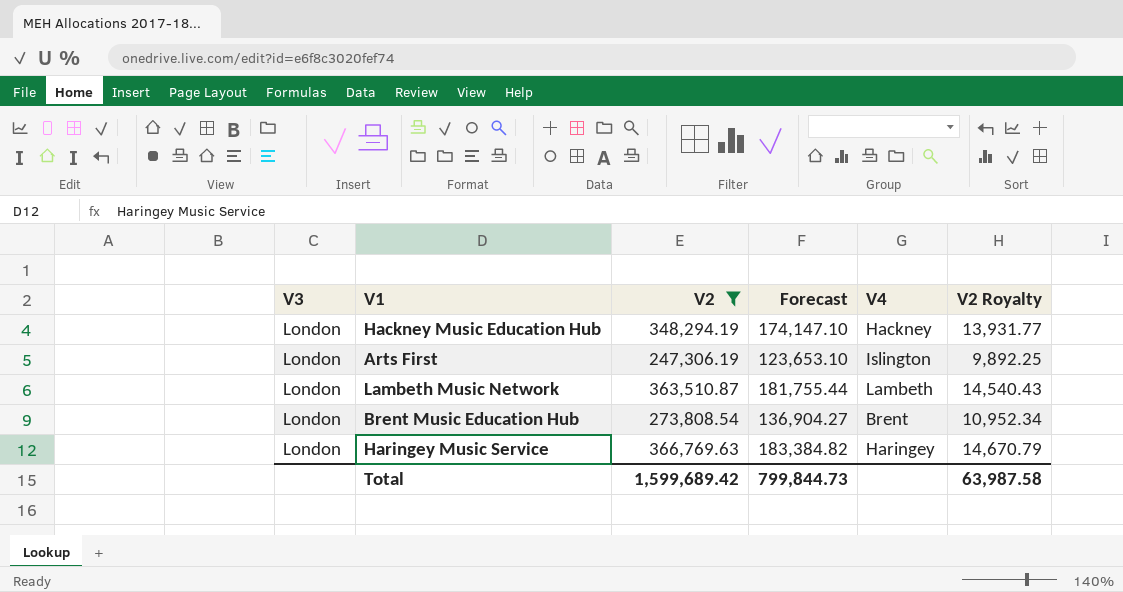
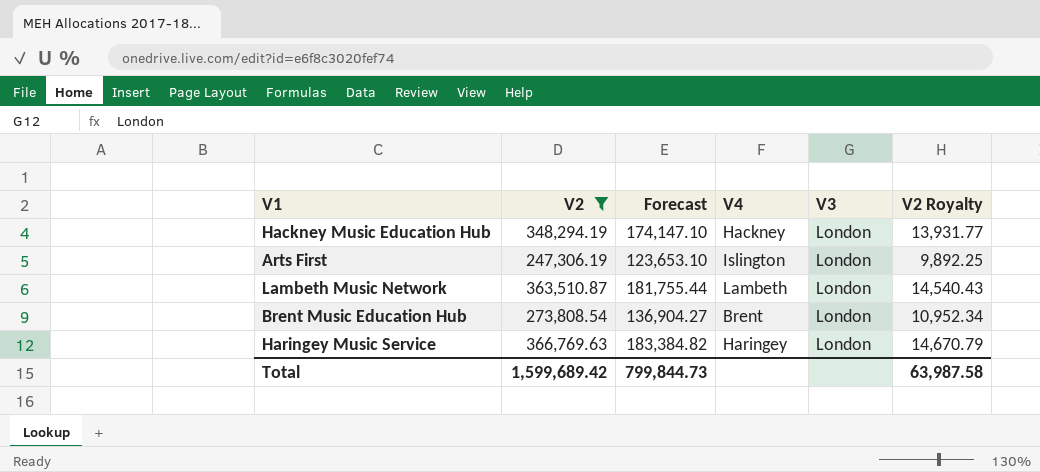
column V3 | position: 1 -> 5

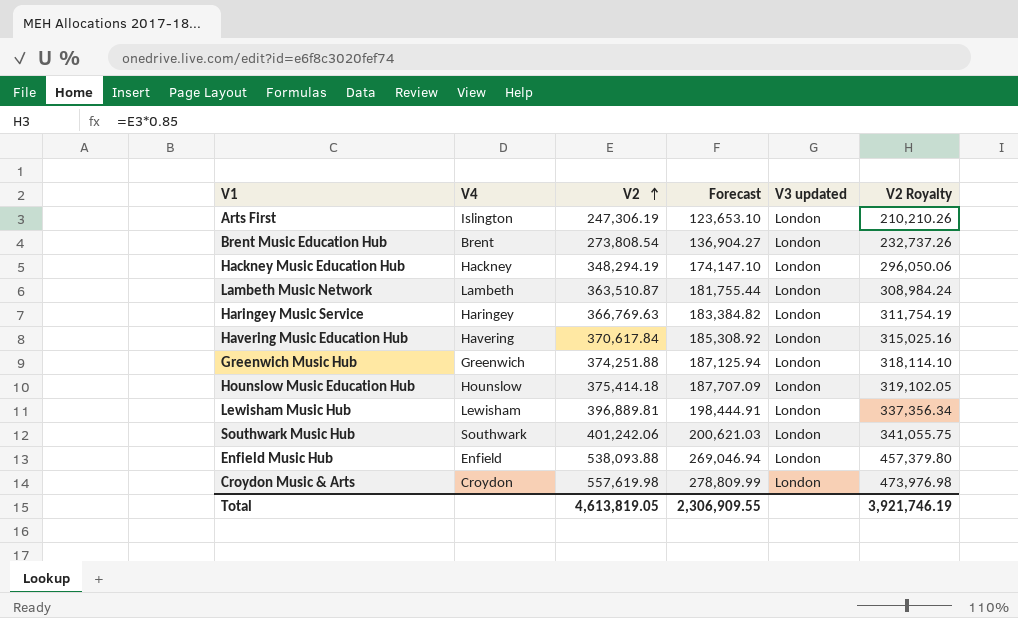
filter: V2 <= 366,769.63 -> none
row order: none -> V2 ascending
column V4 | position: 4 -> 2
column name: V3 -> V3 updated
column V2 Royalty | formula: [V2] * 0.04 -> [V2] * 0.85
Total | V2: 1,599,689.42 -> 4,613,819.05
Total | Forecast: 799,844.73 -> 2,306,909.55
Total | V2 Royalty: 63,987.58 -> 3,921,746.19

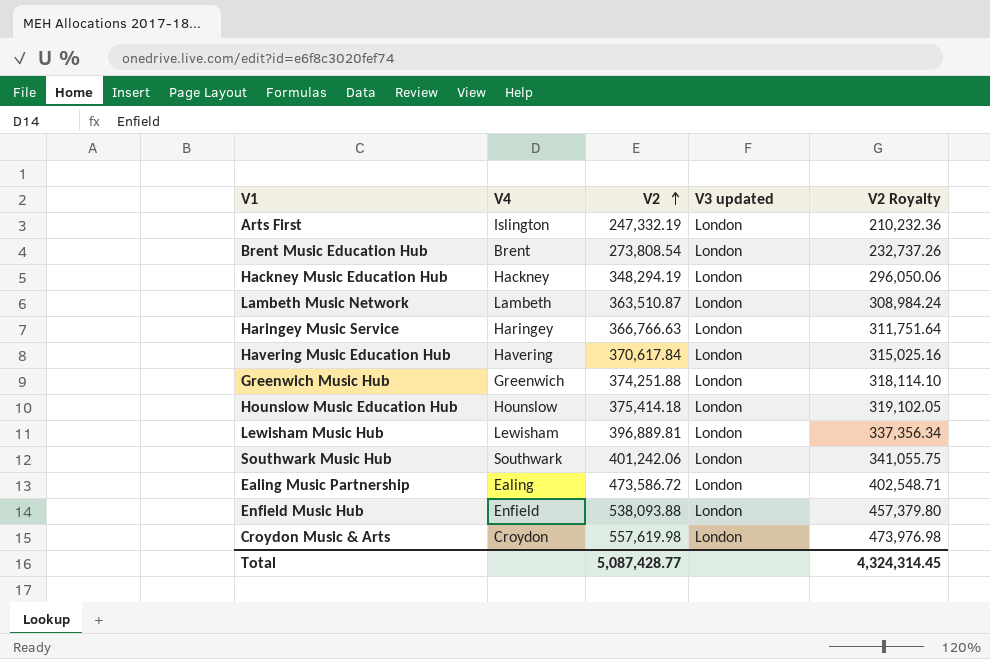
column Forecast | formula: [V2] * 0.5 -> none
Arts First | V2: 247,306.19 -> 247,332.19
Arts First | V2 Royalty: 210,210.26 -> 210,232.36
Haringey Music Service | V2: 366,769.63 -> 366,766.63
Haringey Music Service | V2 Royalty: 311,754.19 -> 311,751.64
row Ealing Music Partnership: none -> Ealing | 473,586.72 | London | 402,548.71
Total | V2: 4,613,819.05 -> 5,087,428.77
Total | V2 Royalty: 3,921,746.19 -> 4,324,314.45

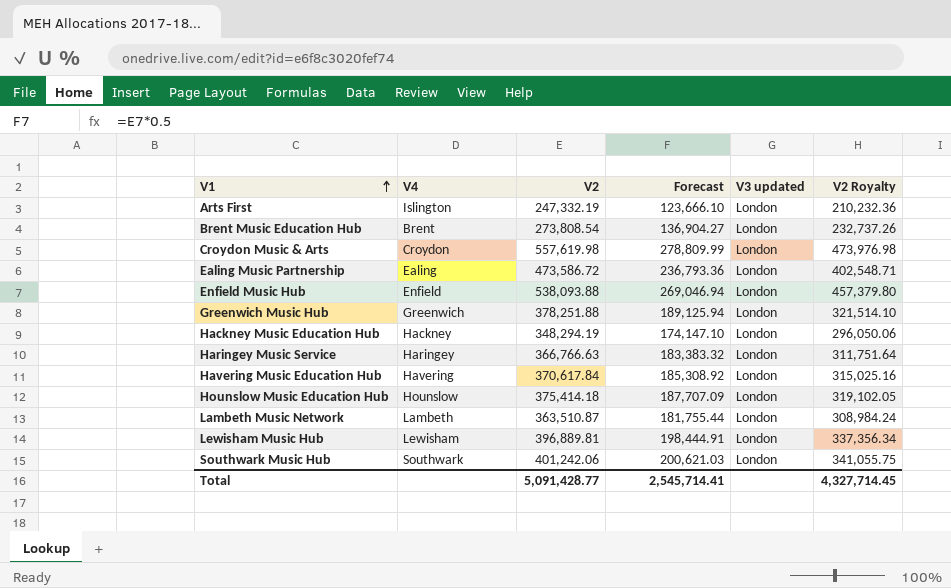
row order: V2 ascending -> V1 ascending
column Forecast | formula: none -> [V2] * 0.5
Greenwich Music Hub | V2: 374,251.88 -> 378,251.88
Greenwich Music Hub | V2 Royalty: 318,114.10 -> 321,514.10
Total | V2: 5,087,428.77 -> 5,091,428.77
Total | V2 Royalty: 4,324,314.45 -> 4,327,714.45

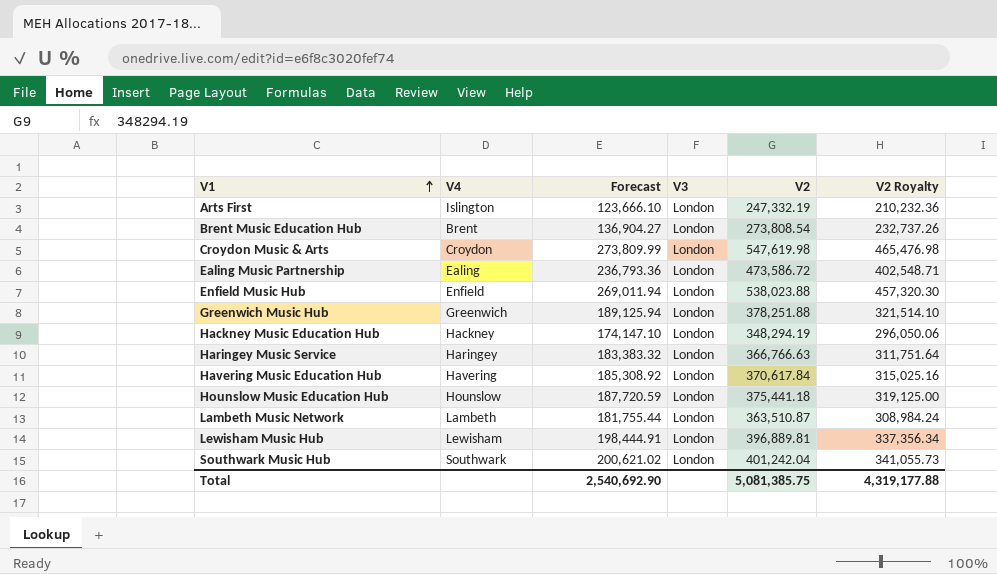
column name: V3 updated -> V3
column V2 | position: 3 -> 5
Croydon Music & Arts | Forecast: 278,809.99 -> 273,809.99
Croydon Music & Arts | V2: 557,619.98 -> 547,619.98
Croydon Music & Arts | V2 Royalty: 473,976.98 -> 465,476.98
Enfield Music Hub | Forecast: 269,046.94 -> 269,011.94
Enfield Music Hub | V2: 538,093.88 -> 538,023.88
Enfield Music Hub | V2 Royalty: 457,379.80 -> 457,320.30
Hounslow Music Education Hub | Forecast: 187,707.09 -> 187,720.59
Hounslow Music Education Hub | V2: 375,414.18 -> 375,441.18
Hounslow Music Education Hub | V2 Royalty: 319,102.05 -> 319,125.00
Southwark Music Hub | Forecast: 200,621.03 -> 200,621.02
Southwark Music Hub | V2: 401,242.06 -> 401,242.04
Southwark Music Hub | V2 Royalty: 341,055.75 -> 341,055.73
Total | Forecast: 2,545,714.41 -> 2,540,692.90
Total | V2: 5,091,428.77 -> 5,081,385.75
Total | V2 Royalty: 4,327,714.45 -> 4,319,177.88

